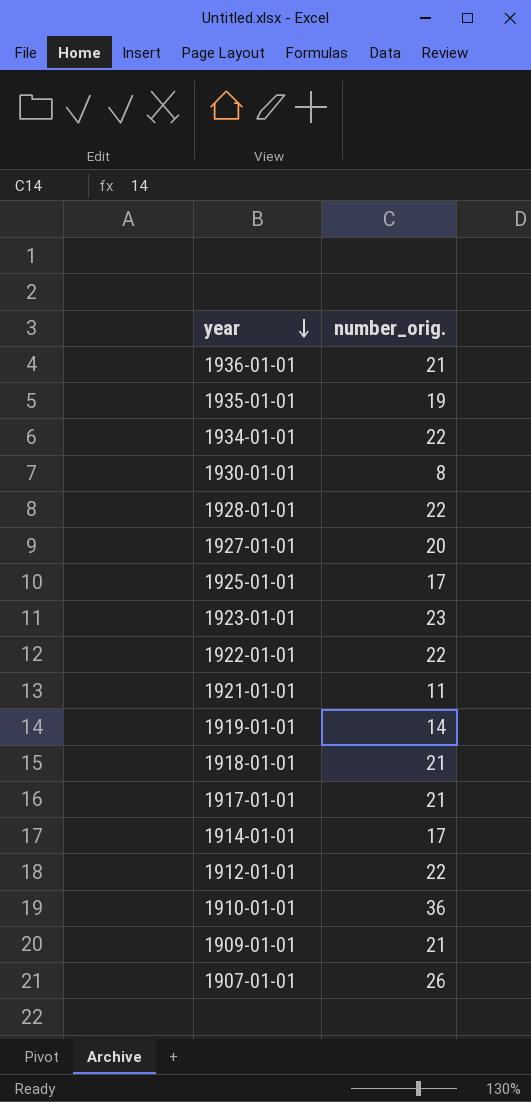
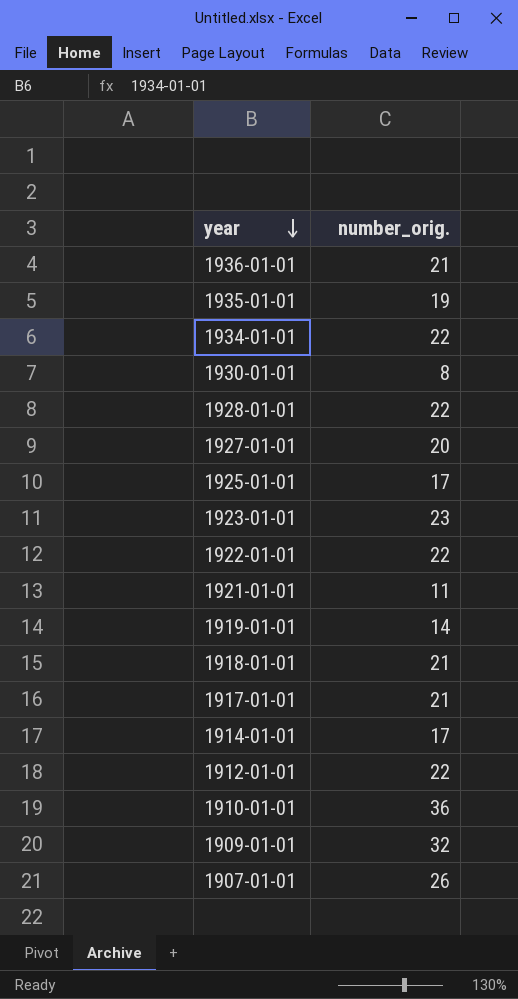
1909-01-01 | number_orig.: 21 -> 32

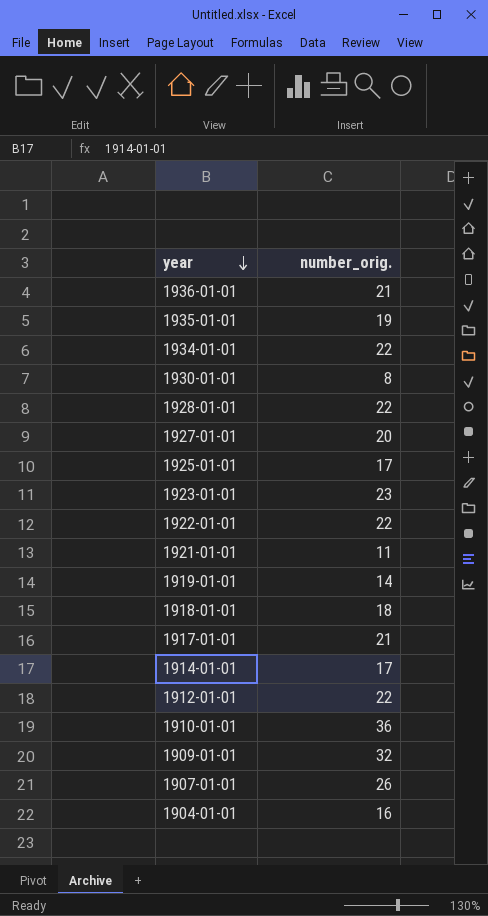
1918-01-01 | number_orig.: 21 -> 18
row 1904-01-01: none -> 16

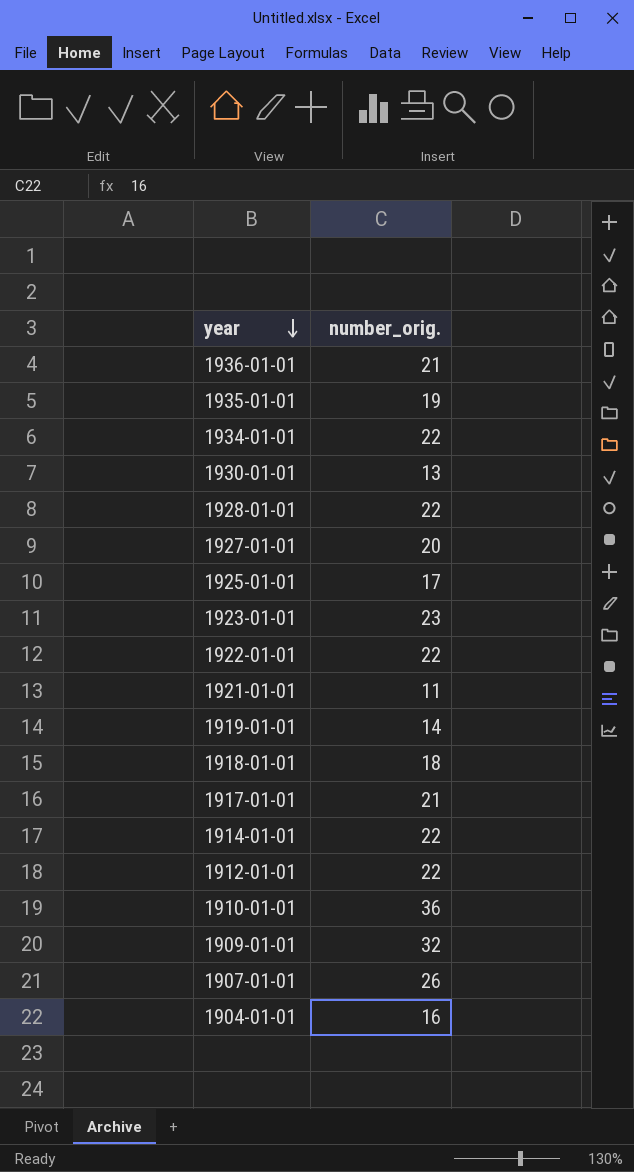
1930-01-01 | number_orig.: 8 -> 13
1914-01-01 | number_orig.: 17 -> 22

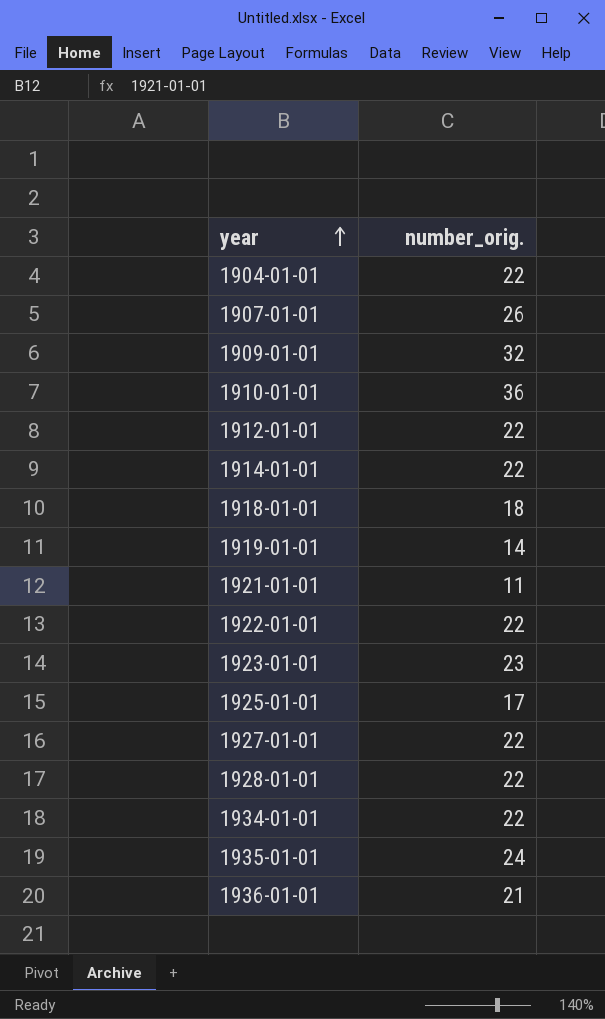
row order: year descending -> year ascending
row 1930-01-01: 13 -> none
row 1917-01-01: 21 -> none
1904-01-01 | number_orig.: 16 -> 22
1927-01-01 | number_orig.: 20 -> 22
1935-01-01 | number_orig.: 19 -> 24

